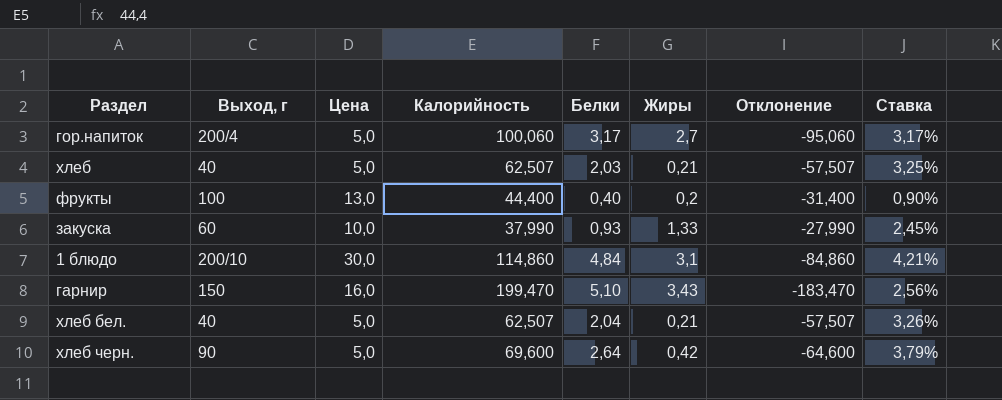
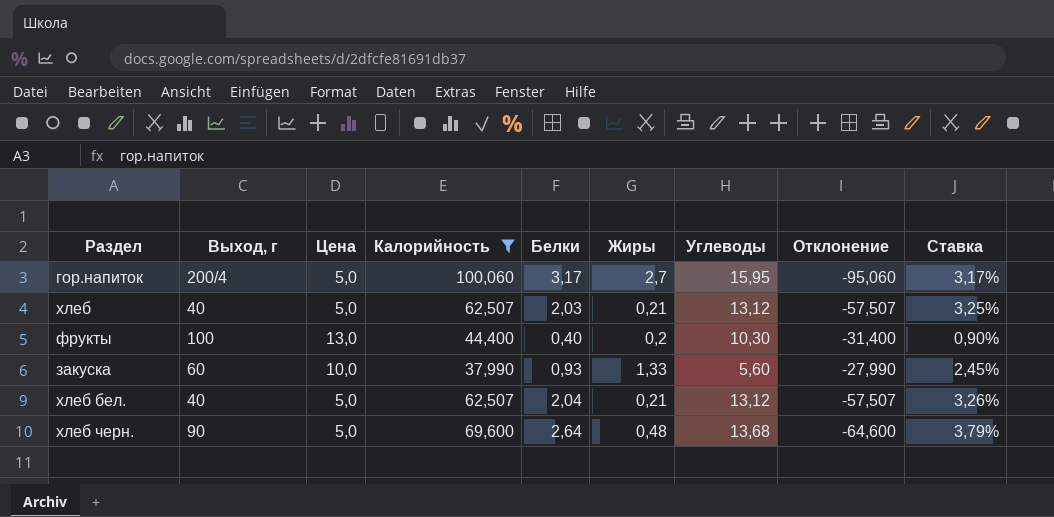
filter: none -> Калорийность <= 100,060
column Углеводы | position: none -> 7
хлеб черн. | Жиры: 0,42 -> 0,48

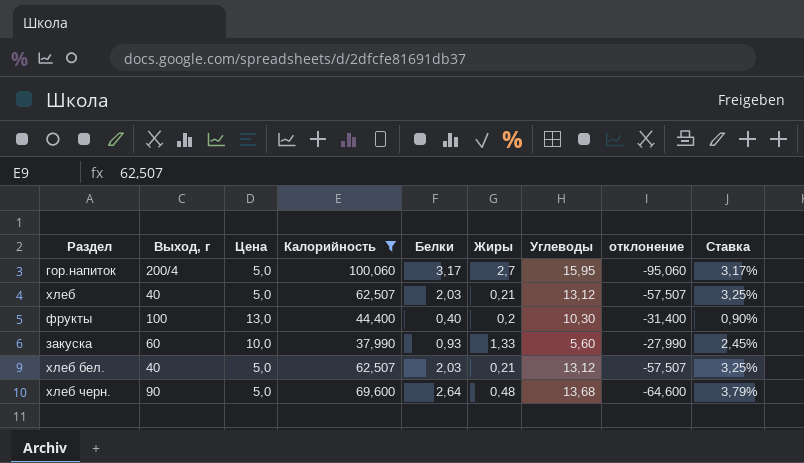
column name: Отклонение -> отклонение
хлеб бел. | Белки: 2,04 -> 2,03
хлеб бел. | Ставка: 3,26% -> 3,25%

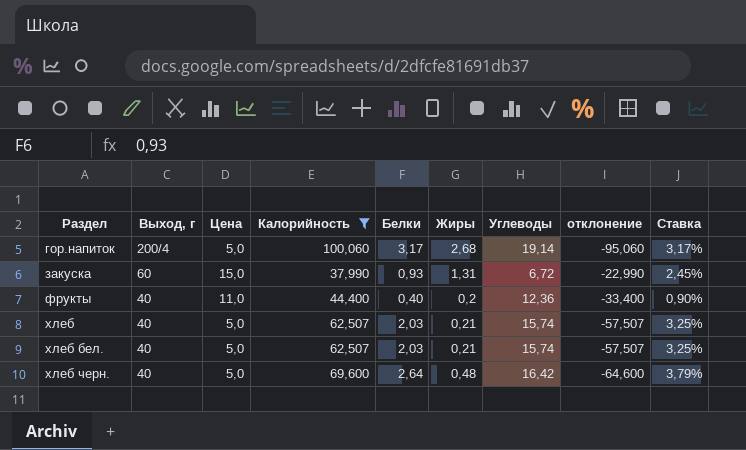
row order: none -> Раздел ascending
гор.напиток | Жиры: 2,7 -> 2,68
гор.напиток | Углеводы: 15,95 -> 19,14
закуска | Цена: 10,0 -> 15,0
закуска | Жиры: 1,33 -> 1,31
закуска | Углеводы: 5,60 -> 6,72
закуска | отклонение: -27,990 -> -22,990
фрукты | Выход, г: 100 -> 40
фрукты | Цена: 13,0 -> 11,0
фрукты | Углеводы: 10,30 -> 12,36
фрукты | отклонение: -31,400 -> -33,400
хлеб | Углеводы: 13,12 -> 15,74
хлеб бел. | Углеводы: 13,12 -> 15,74
хлеб черн. | Выход, г: 90 -> 40
хлеб черн. | Углеводы: 13,68 -> 16,42

